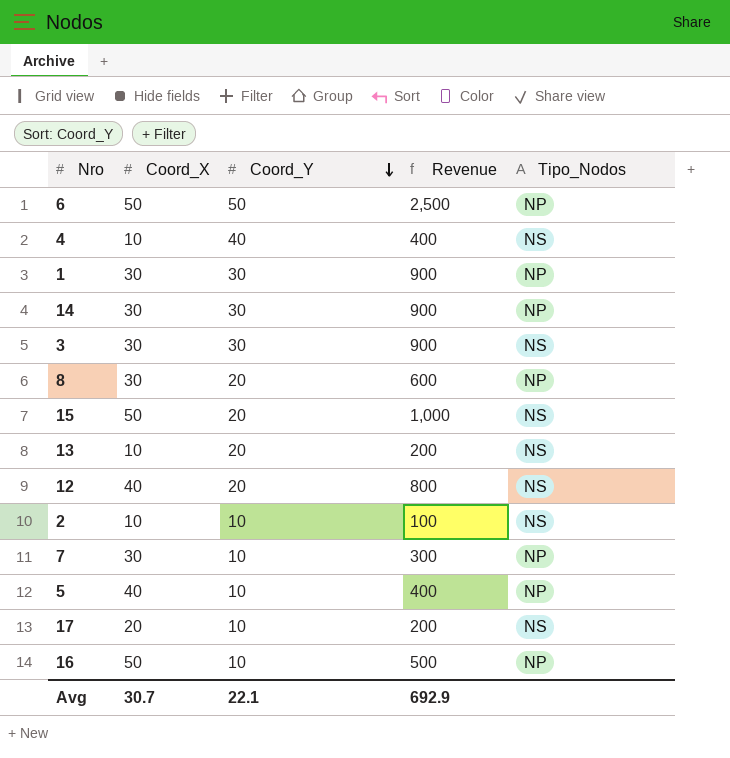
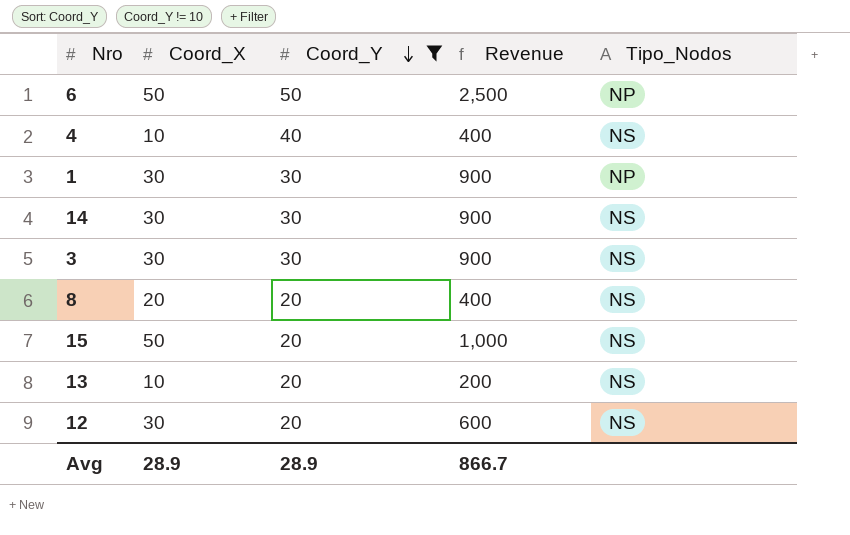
filter: none -> Coord_Y != 10
14 | Tipo_Nodos: NP -> NS
8 | Coord_X: 30 -> 20
8 | Revenue: 600 -> 400
8 | Tipo_Nodos: NP -> NS
12 | Coord_X: 40 -> 30
12 | Revenue: 800 -> 600
Avg | Coord_X: 30.7 -> 28.9
Avg | Coord_Y: 22.1 -> 28.9
Avg | Revenue: 692.9 -> 866.7

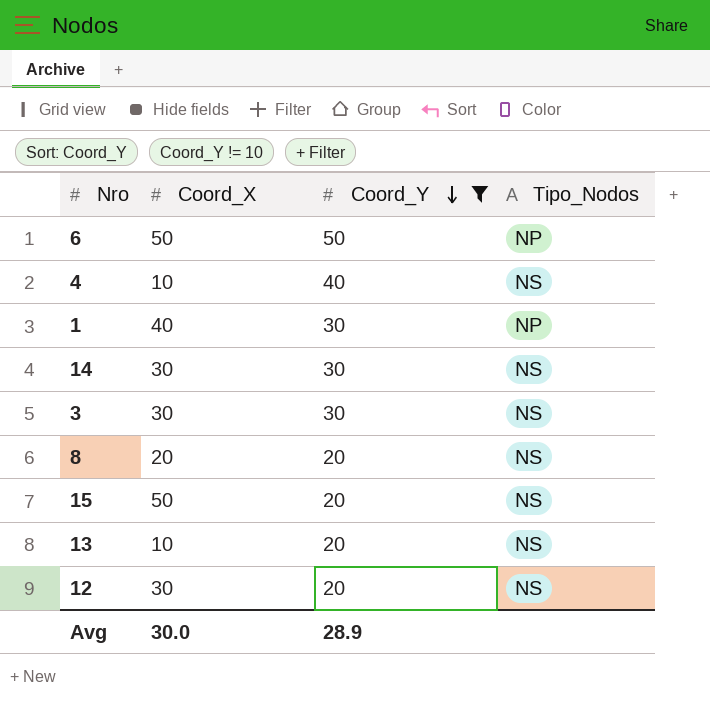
column Revenue | formula: [Coord_X] * [Coord_Y] -> none
1 | Coord_X: 30 -> 40
Avg | Coord_X: 28.9 -> 30.0

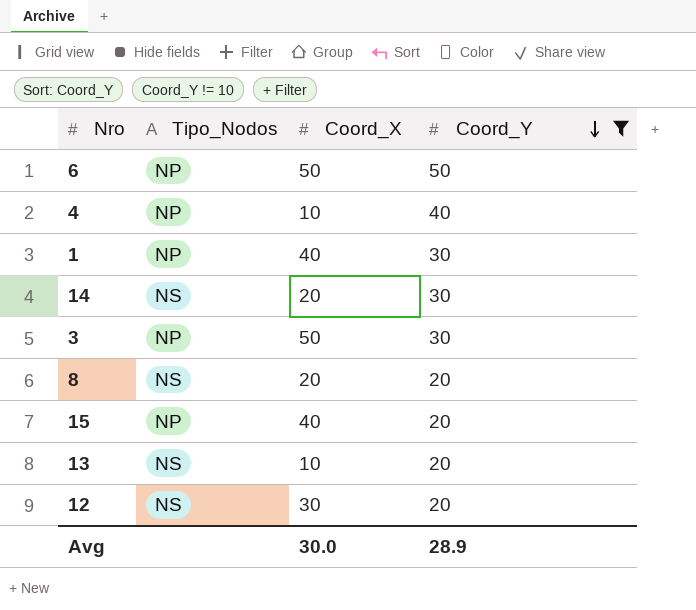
column Tipo_Nodos | position: 4 -> 2
4 | Tipo_Nodos: NS -> NP
14 | Coord_X: 30 -> 20
3 | Tipo_Nodos: NS -> NP
3 | Coord_X: 30 -> 50
15 | Tipo_Nodos: NS -> NP
15 | Coord_X: 50 -> 40

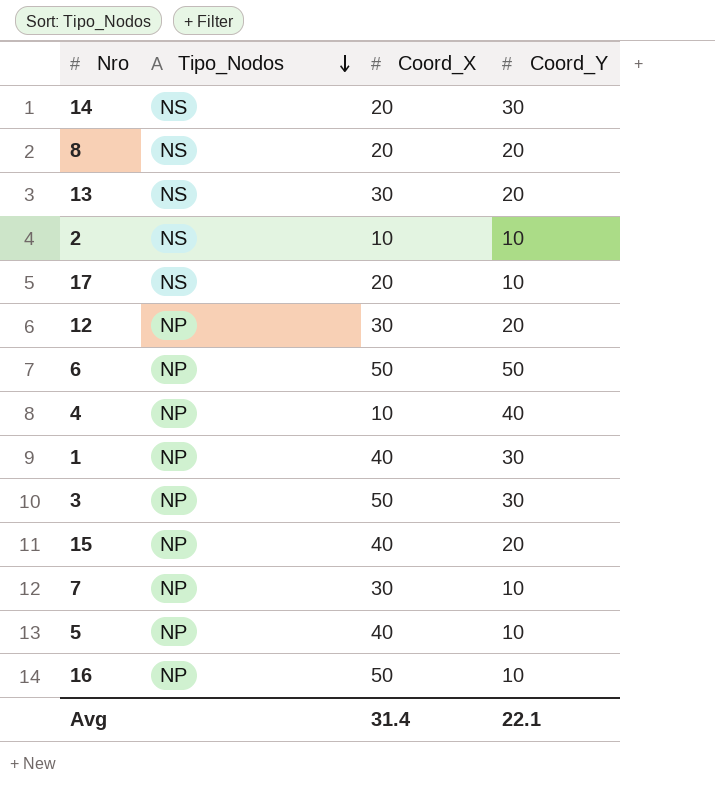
filter: Coord_Y != 10 -> none
row order: Coord_Y descending -> Tipo_Nodos descending
13 | Coord_X: 10 -> 30
12 | Tipo_Nodos: NS -> NP
Avg | Coord_X: 30.0 -> 31.4
Avg | Coord_Y: 28.9 -> 22.1

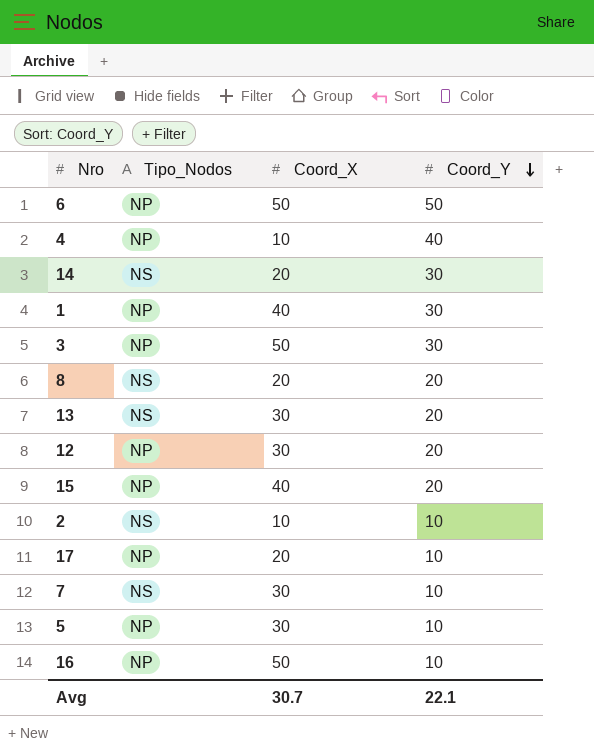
row order: Tipo_Nodos descending -> Coord_Y descending
17 | Tipo_Nodos: NS -> NP
7 | Tipo_Nodos: NP -> NS
5 | Coord_X: 40 -> 30
Avg | Coord_X: 31.4 -> 30.7

